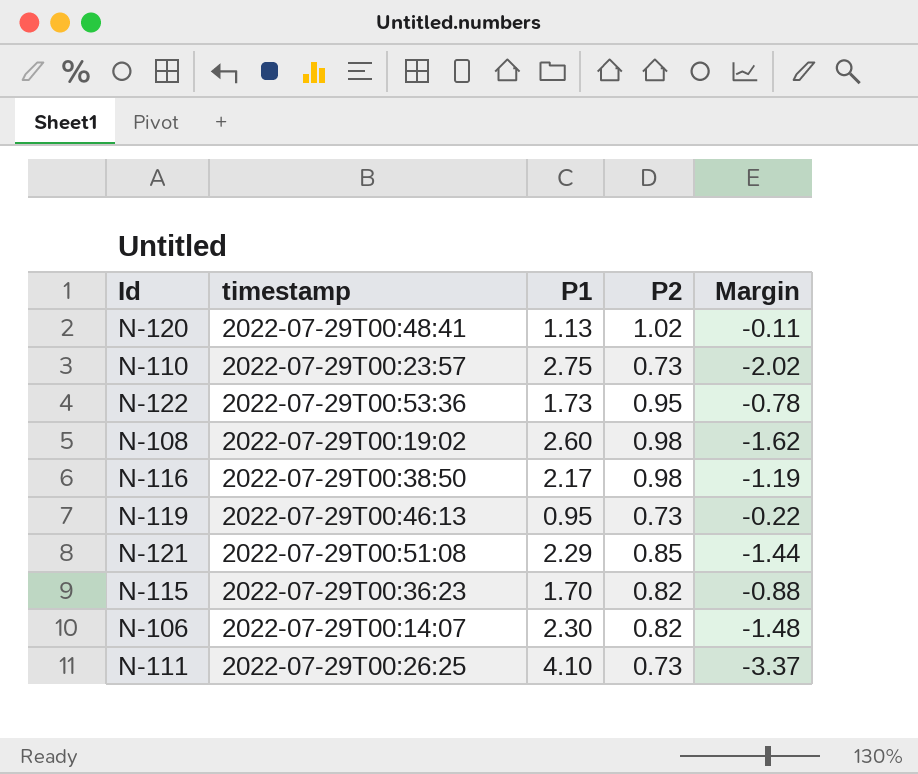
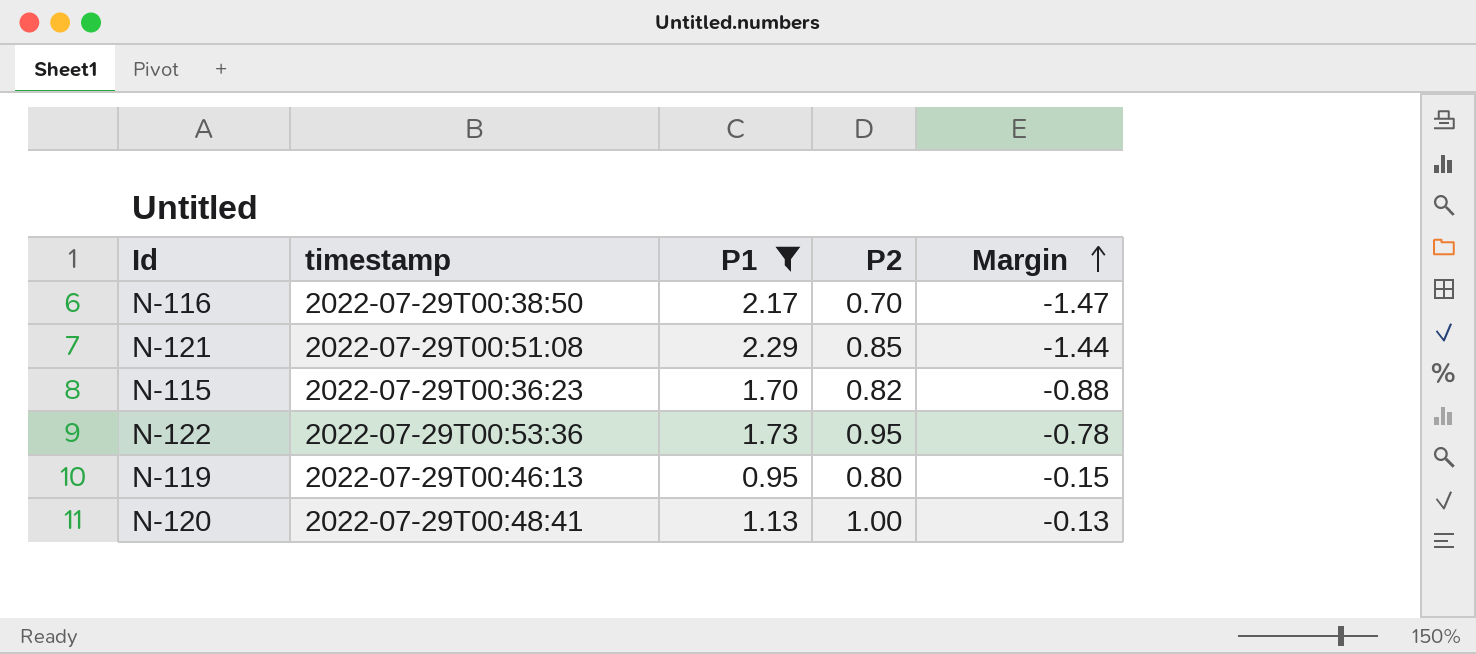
filter: none -> P1 <= 2.29
row order: none -> Margin ascending
N-116 | P2: 0.98 -> 0.70
N-116 | Margin: -1.19 -> -1.47
N-119 | P2: 0.73 -> 0.80
N-119 | Margin: -0.22 -> -0.15
N-120 | P2: 1.02 -> 1.00
N-120 | Margin: -0.11 -> -0.13

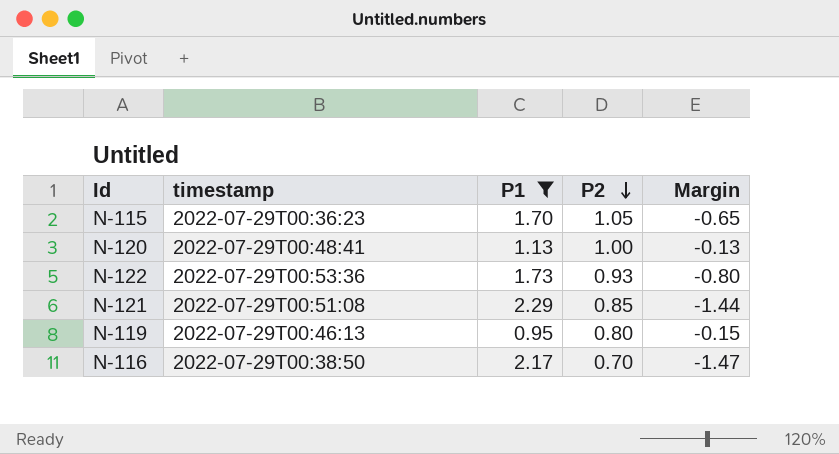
row order: Margin ascending -> P2 descending
N-115 | P2: 0.82 -> 1.05
N-115 | Margin: -0.88 -> -0.65
N-122 | P2: 0.95 -> 0.93
N-122 | Margin: -0.78 -> -0.80

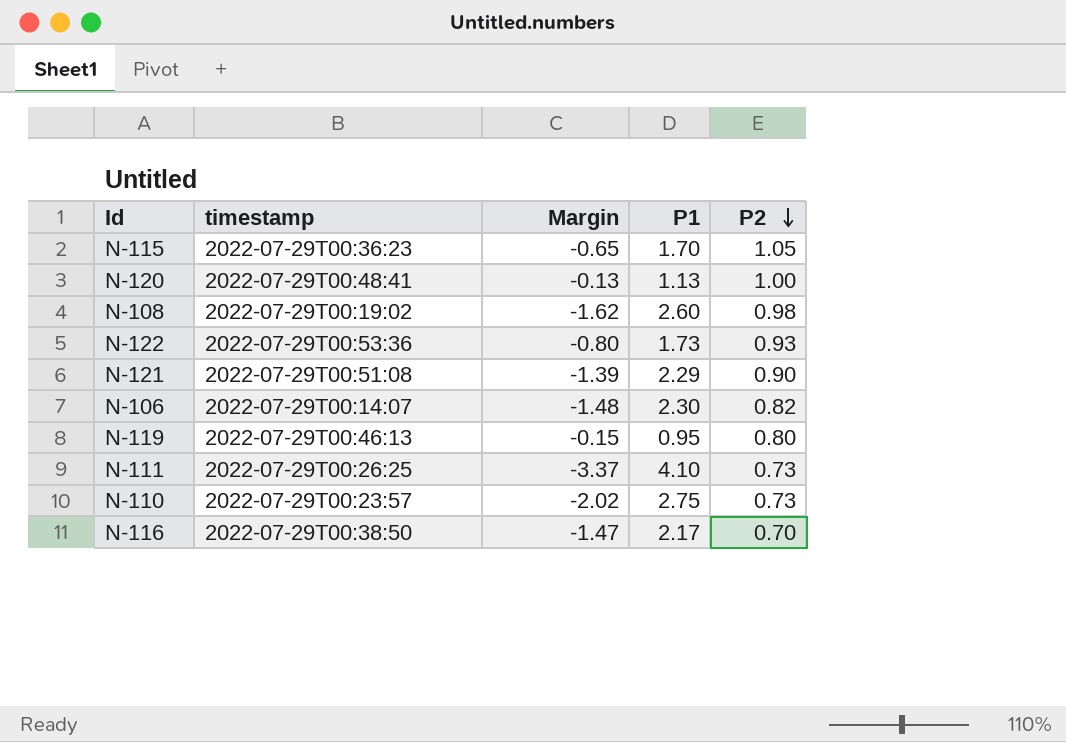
filter: P1 <= 2.29 -> none
column Margin | position: 5 -> 3
N-121 | Margin: -1.44 -> -1.39
N-121 | P2: 0.85 -> 0.90

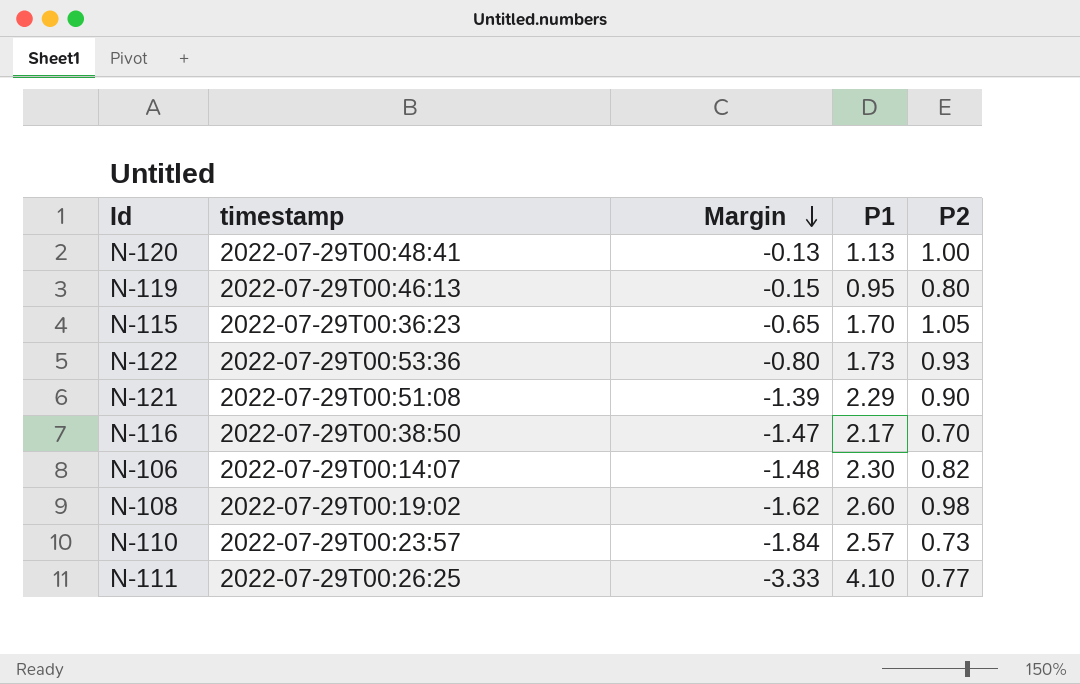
row order: P2 descending -> Margin descending
N-110 | Margin: -2.02 -> -1.84
N-110 | P1: 2.75 -> 2.57
N-111 | Margin: -3.37 -> -3.33
N-111 | P2: 0.73 -> 0.77

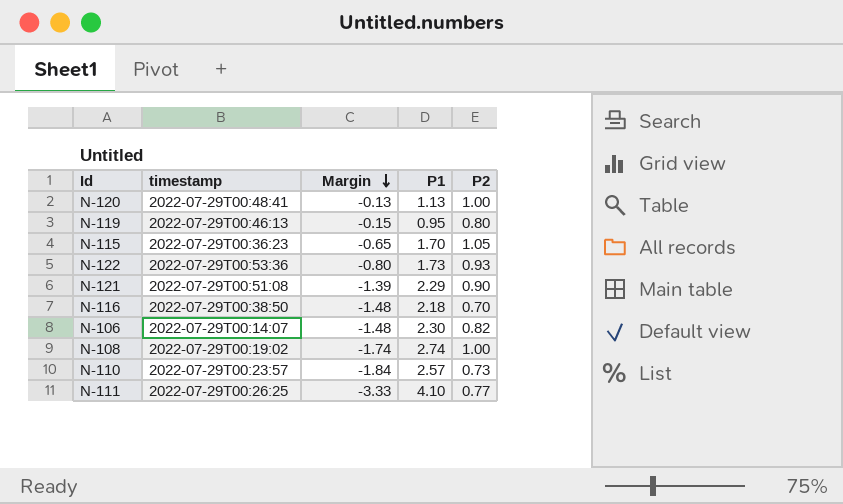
N-116 | Margin: -1.47 -> -1.48
N-116 | P1: 2.17 -> 2.18
N-108 | Margin: -1.62 -> -1.74
N-108 | P1: 2.60 -> 2.74
N-108 | P2: 0.98 -> 1.00

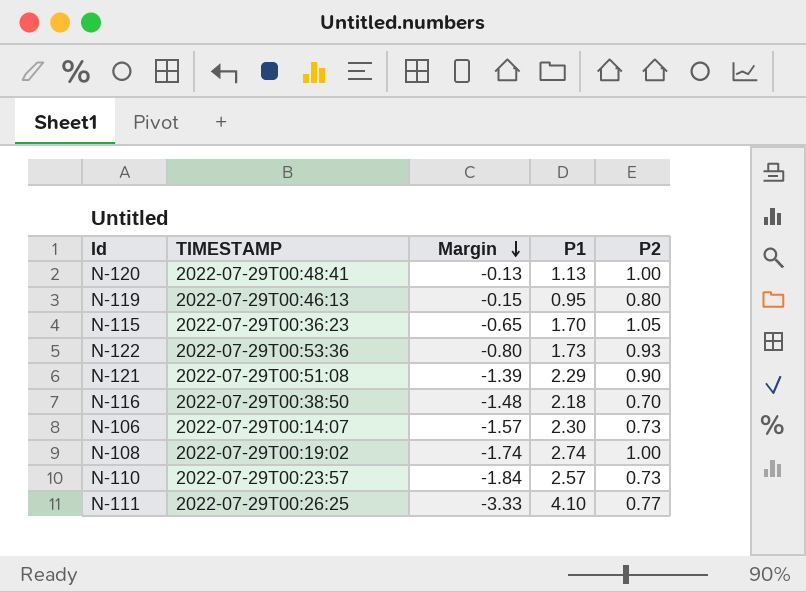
column name: timestamp -> TIMESTAMP
N-106 | Margin: -1.48 -> -1.57
N-106 | P2: 0.82 -> 0.73

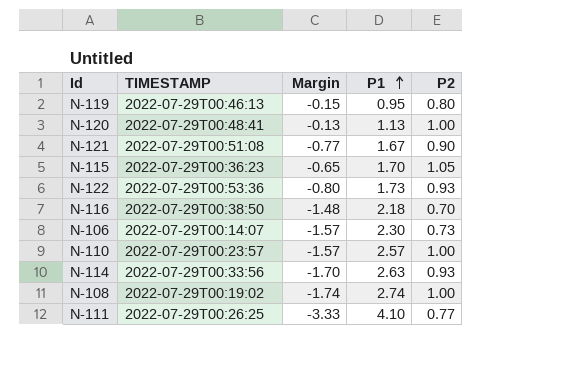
row order: Margin descending -> P1 ascending
N-121 | Margin: -1.39 -> -0.77
N-121 | P1: 2.29 -> 1.67
N-110 | Margin: -1.84 -> -1.57
N-110 | P2: 0.73 -> 1.00
row N-114: none -> 2022-07-29T00:33:56 | -1.70 | 2.63 | 0.93

